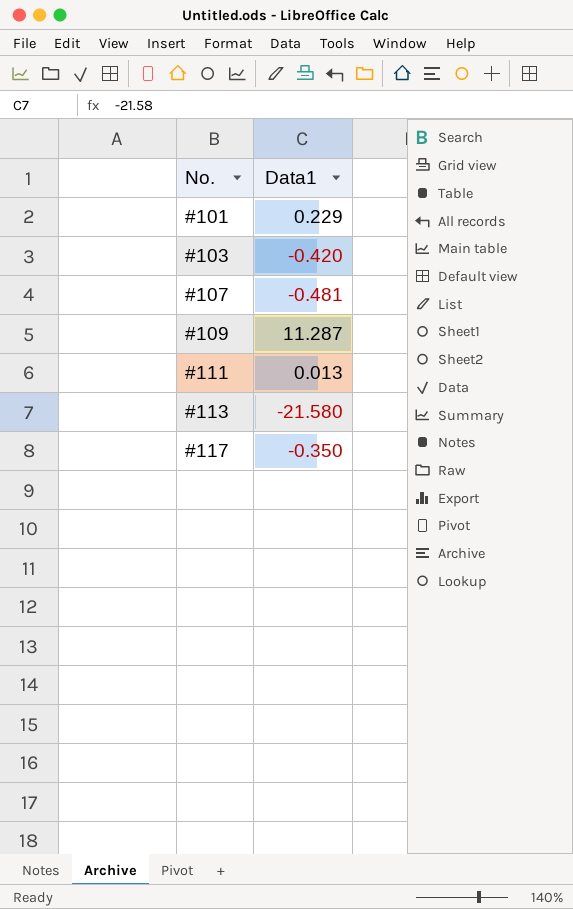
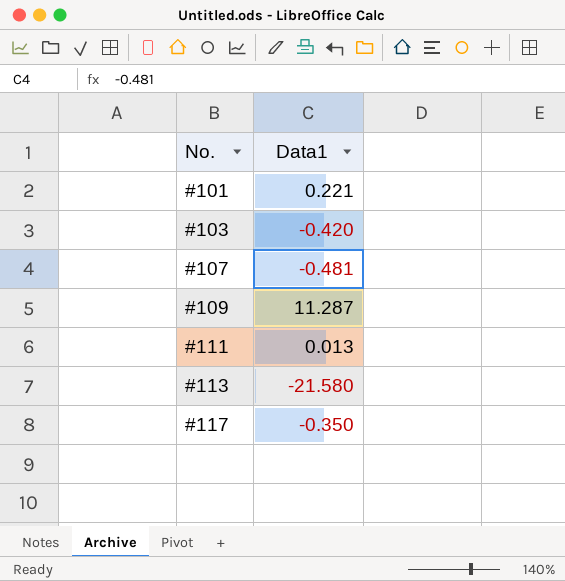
#101 | Data1: 0.229 -> 0.221

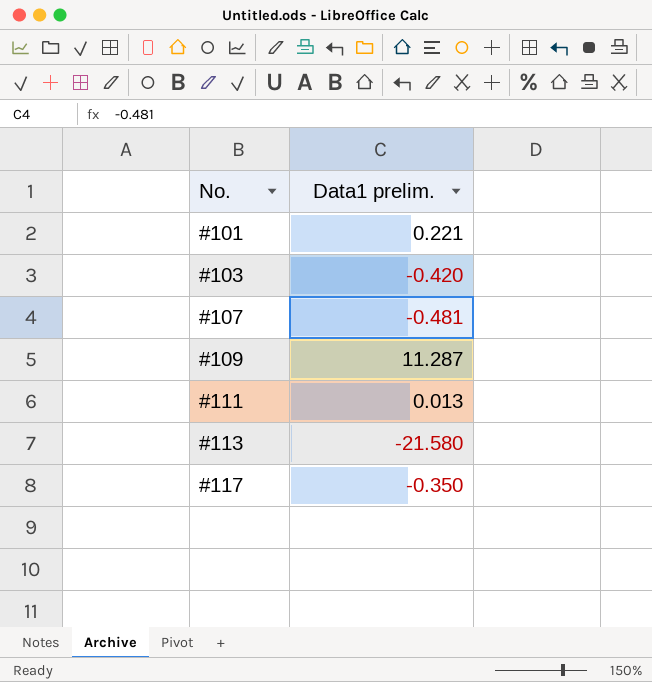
column name: Data1 -> Data1 prelim.

